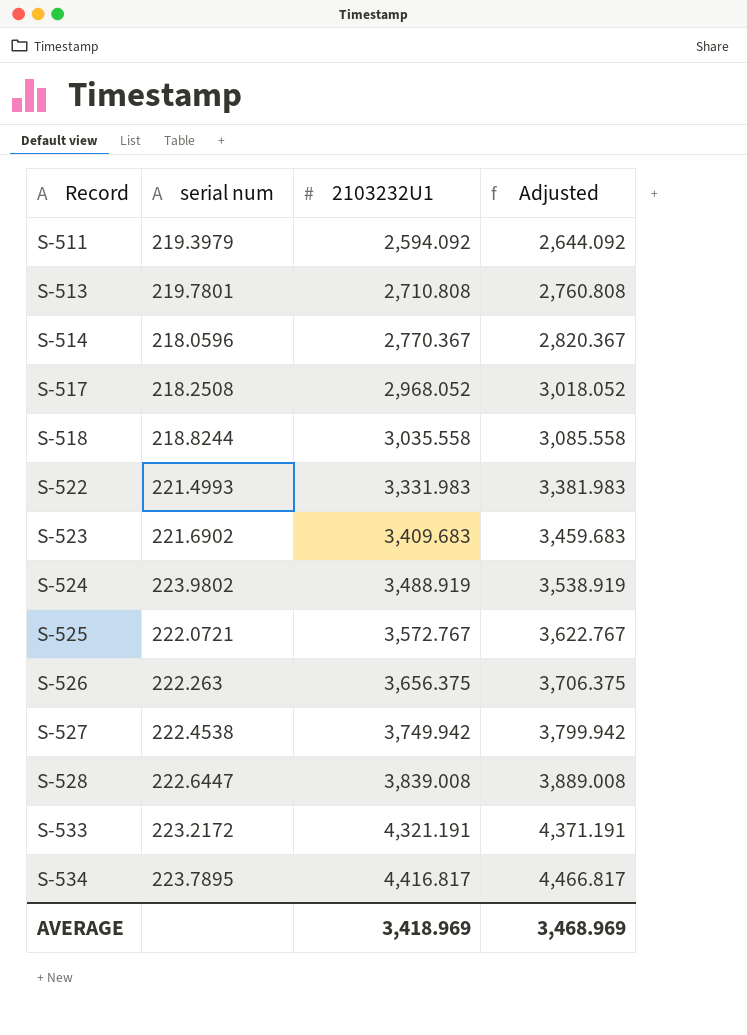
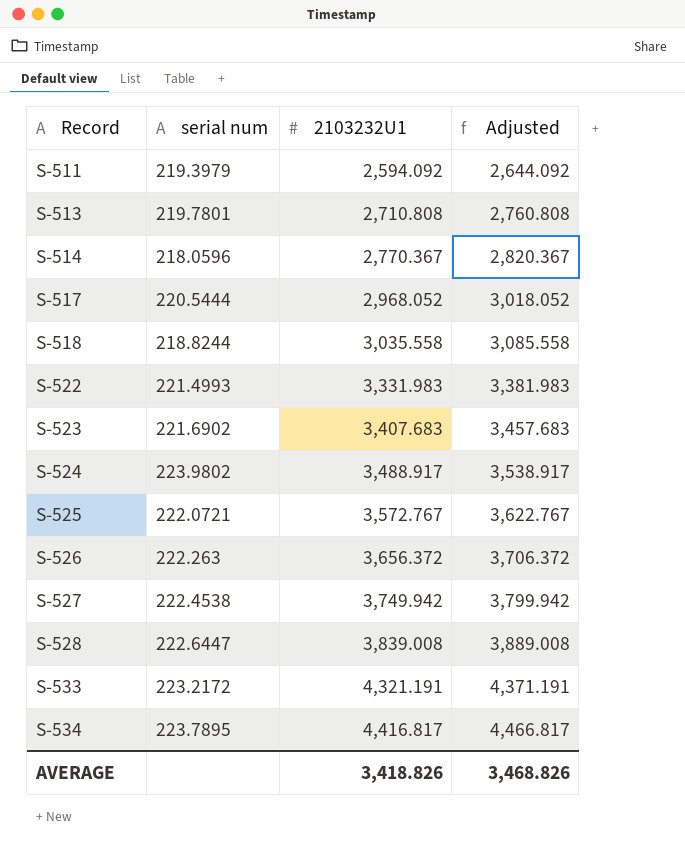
S-517 | serial num: 218.2508 -> 220.5444
S-523 | 2103232U1: 3,409.683 -> 3,407.683
S-523 | Adjusted: 3,459.683 -> 3,457.683
S-524 | 2103232U1: 3,488.919 -> 3,488.917
S-524 | Adjusted: 3,538.919 -> 3,538.917
S-526 | 2103232U1: 3,656.375 -> 3,656.372
S-526 | Adjusted: 3,706.375 -> 3,706.372
AVERAGE | 2103232U1: 3,418.969 -> 3,418.826
AVERAGE | Adjusted: 3,468.969 -> 3,468.826

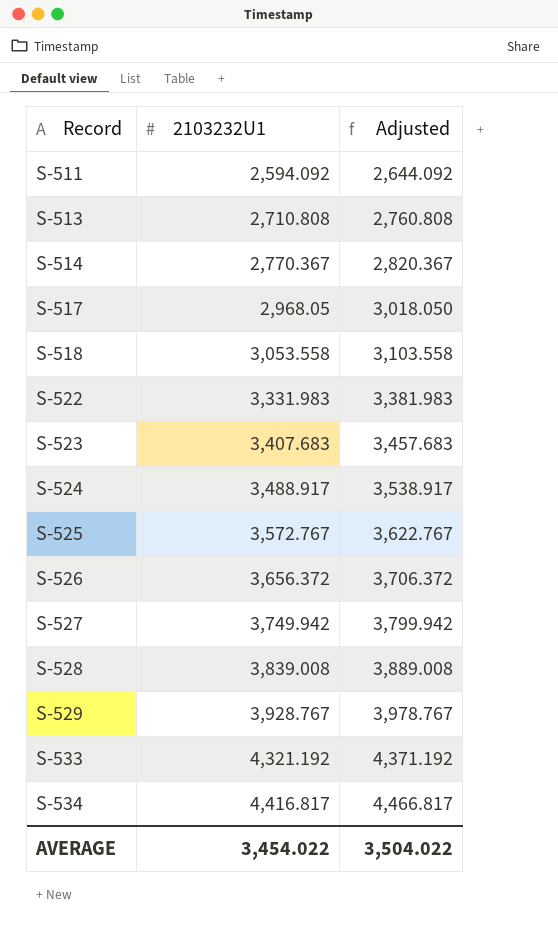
column serial num | position: 2 -> none
S-517 | 2103232U1: 2,968.052 -> 2,968.05
S-517 | Adjusted: 3,018.052 -> 3,018.050
S-518 | 2103232U1: 3,035.558 -> 3,053.558
S-518 | Adjusted: 3,085.558 -> 3,103.558
row S-529: none -> 3,928.767 | 3,978.767
S-533 | 2103232U1: 4,321.191 -> 4,321.192
S-533 | Adjusted: 4,371.191 -> 4,371.192
AVERAGE | 2103232U1: 3,418.826 -> 3,454.022
AVERAGE | Adjusted: 3,468.826 -> 3,504.022

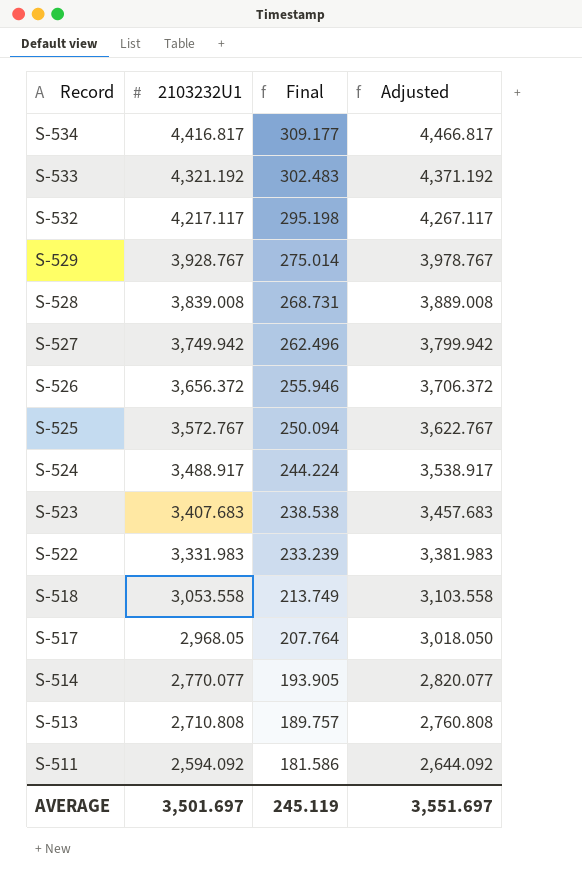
row order: Record ascending -> Record descending
column Final | formula: none -> [2103232U1] * 0.07
row S-532: none -> 4,217.117 | 295.198 | 4,267.117
S-514 | 2103232U1: 2,770.367 -> 2,770.077
S-514 | Adjusted: 2,820.367 -> 2,820.077
AVERAGE | 2103232U1: 3,454.022 -> 3,501.697
AVERAGE | Adjusted: 3,504.022 -> 3,551.697

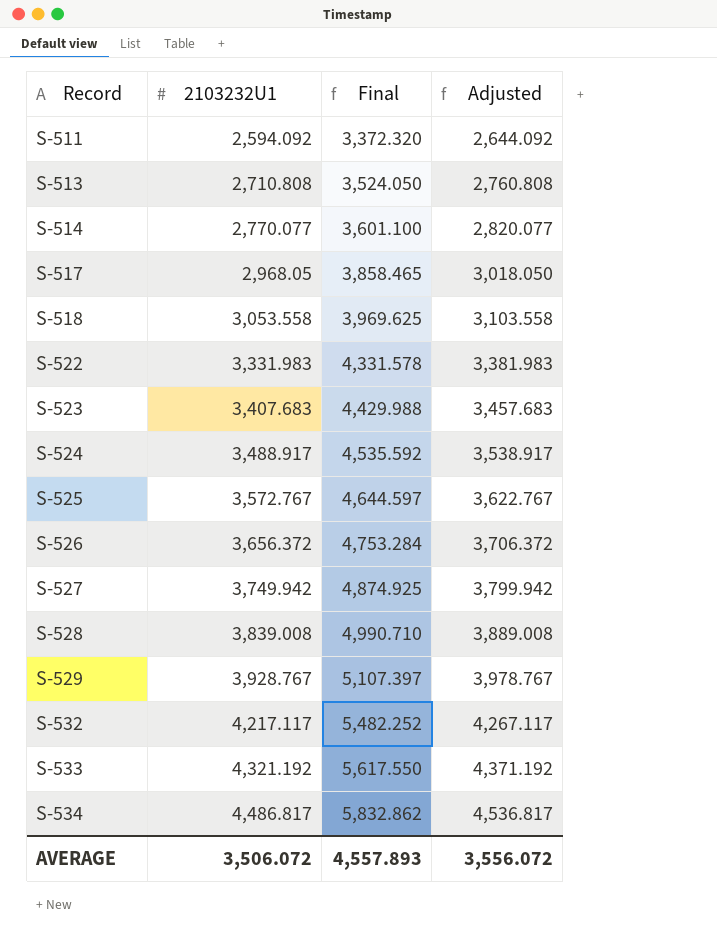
row order: Record descending -> Record ascending
column Final | formula: [2103232U1] * 0.07 -> [2103232U1] * 1.3
S-534 | 2103232U1: 4,416.817 -> 4,486.817
S-534 | Adjusted: 4,466.817 -> 4,536.817
AVERAGE | 2103232U1: 3,501.697 -> 3,506.072
AVERAGE | Final: 245.119 -> 4,557.893
AVERAGE | Adjusted: 3,551.697 -> 3,556.072

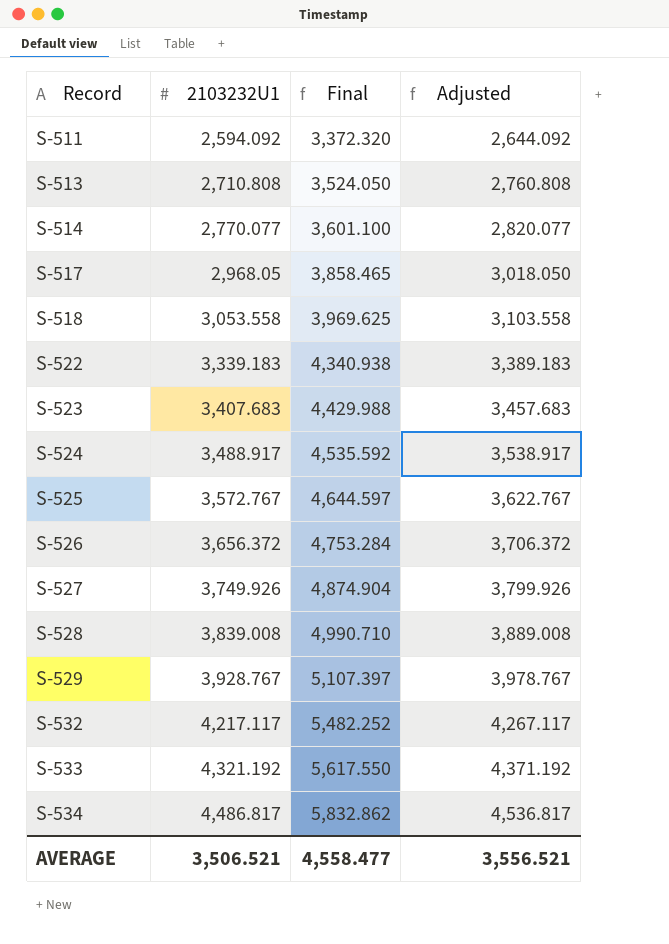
S-522 | 2103232U1: 3,331.983 -> 3,339.183
S-522 | Final: 4,331.578 -> 4,340.938
S-522 | Adjusted: 3,381.983 -> 3,389.183
S-527 | 2103232U1: 3,749.942 -> 3,749.926
S-527 | Final: 4,874.925 -> 4,874.904
S-527 | Adjusted: 3,799.942 -> 3,799.926
AVERAGE | 2103232U1: 3,506.072 -> 3,506.521
AVERAGE | Final: 4,557.893 -> 4,558.477
AVERAGE | Adjusted: 3,556.072 -> 3,556.521

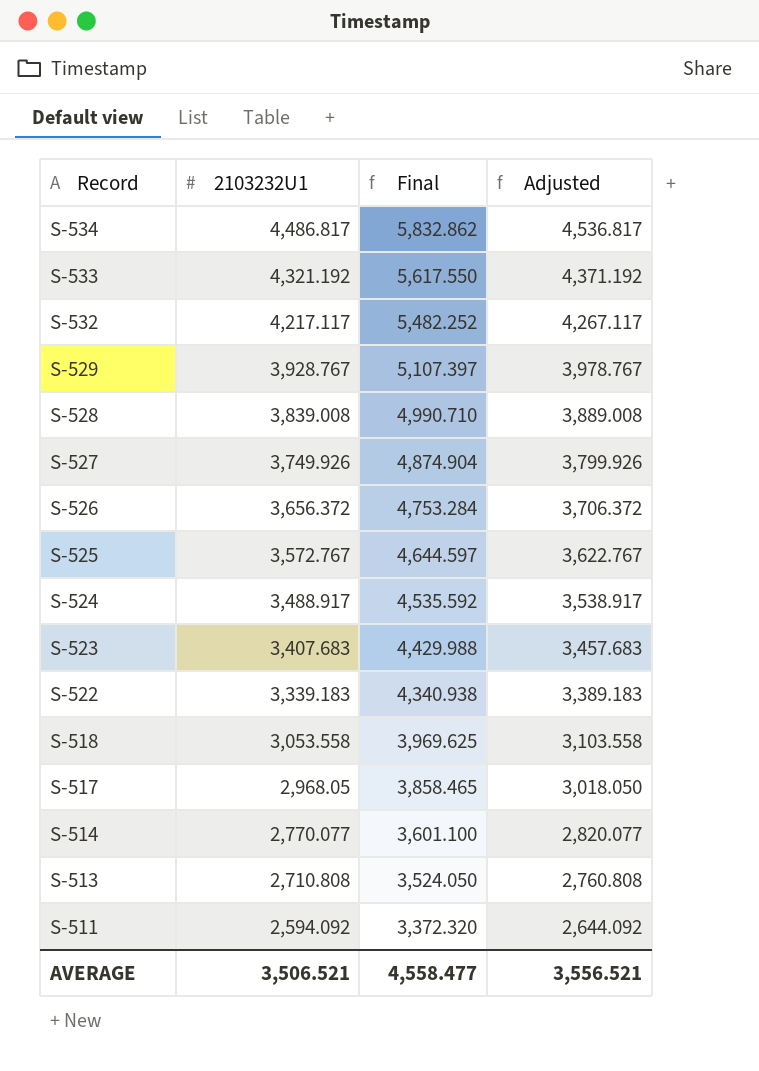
row order: Record ascending -> Record descending

